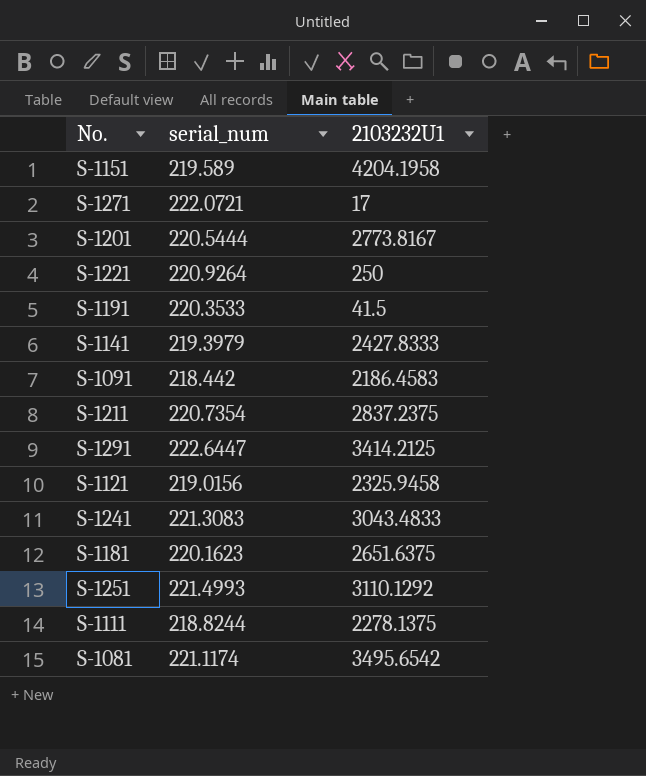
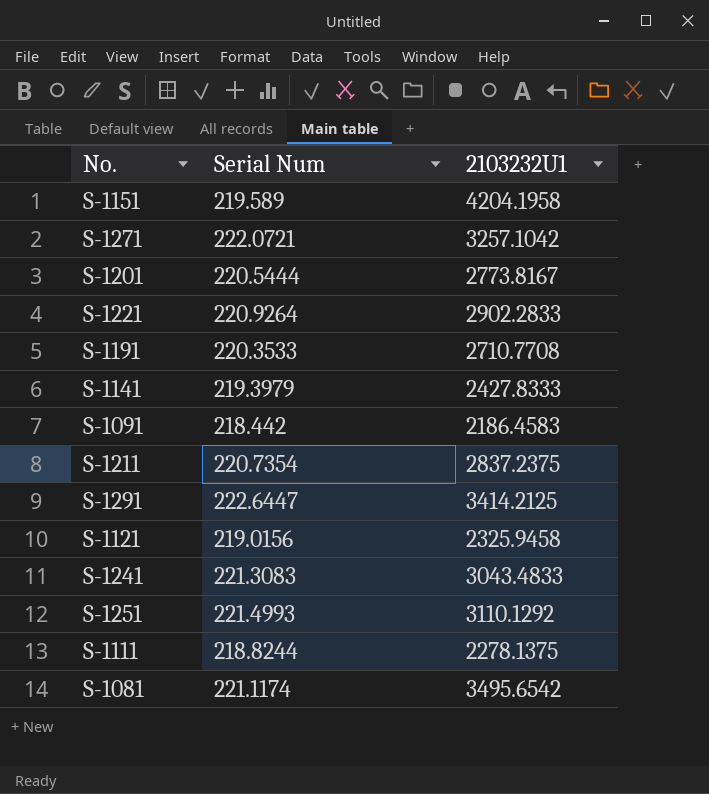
column name: serial_num -> Serial Num
row S-1181: 220.1623 | 2651.6375 -> none
S-1271 | 2103232U1: 17 -> 3257.1042
S-1221 | 2103232U1: 250 -> 2902.2833
S-1191 | 2103232U1: 41.5 -> 2710.7708

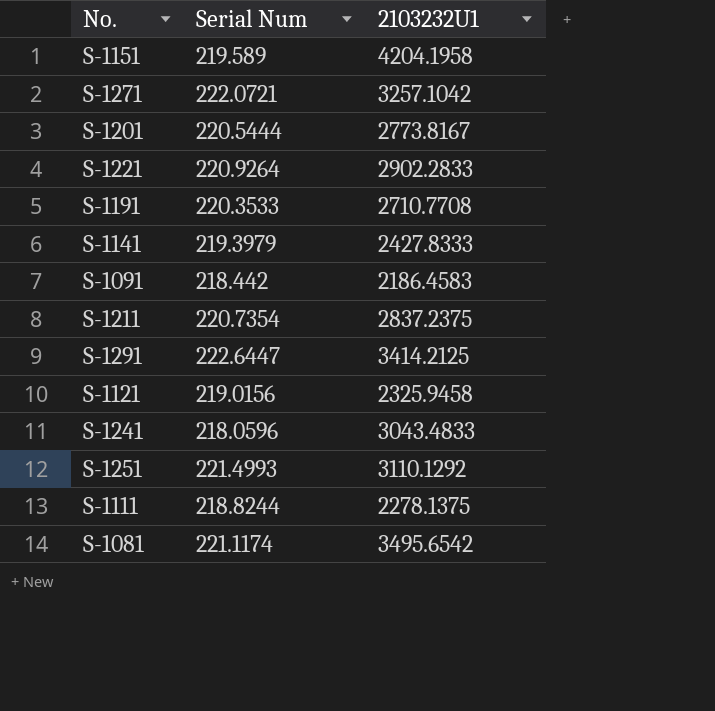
S-1241 | Serial Num: 221.3083 -> 218.0596

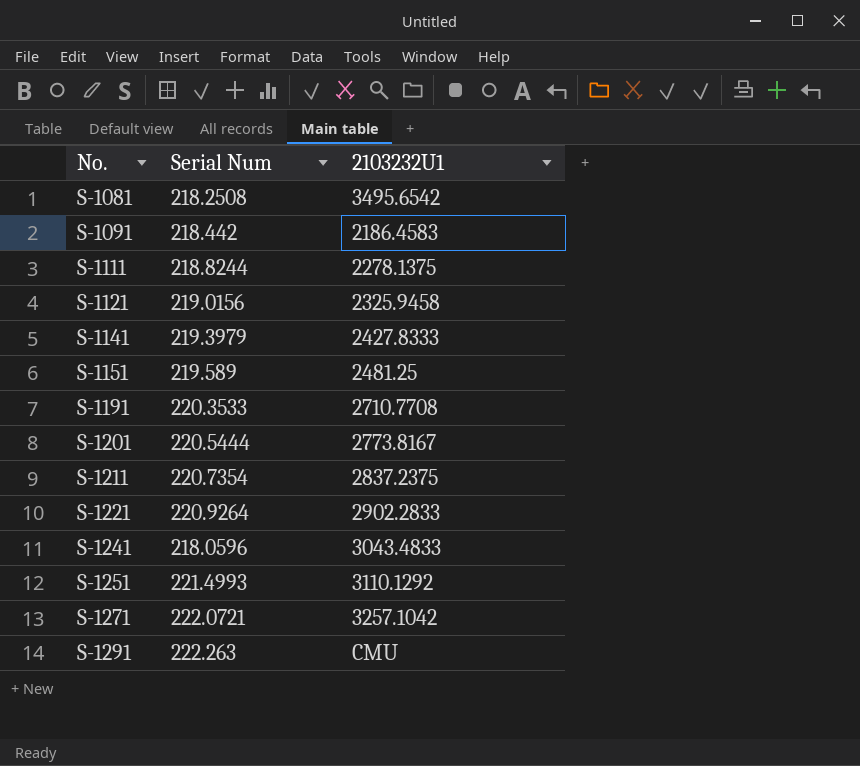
row order: none -> No. ascending
S-1081 | Serial Num: 221.1174 -> 218.2508
S-1151 | 2103232U1: 4204.1958 -> 2481.25
S-1291 | Serial Num: 222.6447 -> 222.263
S-1291 | 2103232U1: 3414.2125 -> CMU

